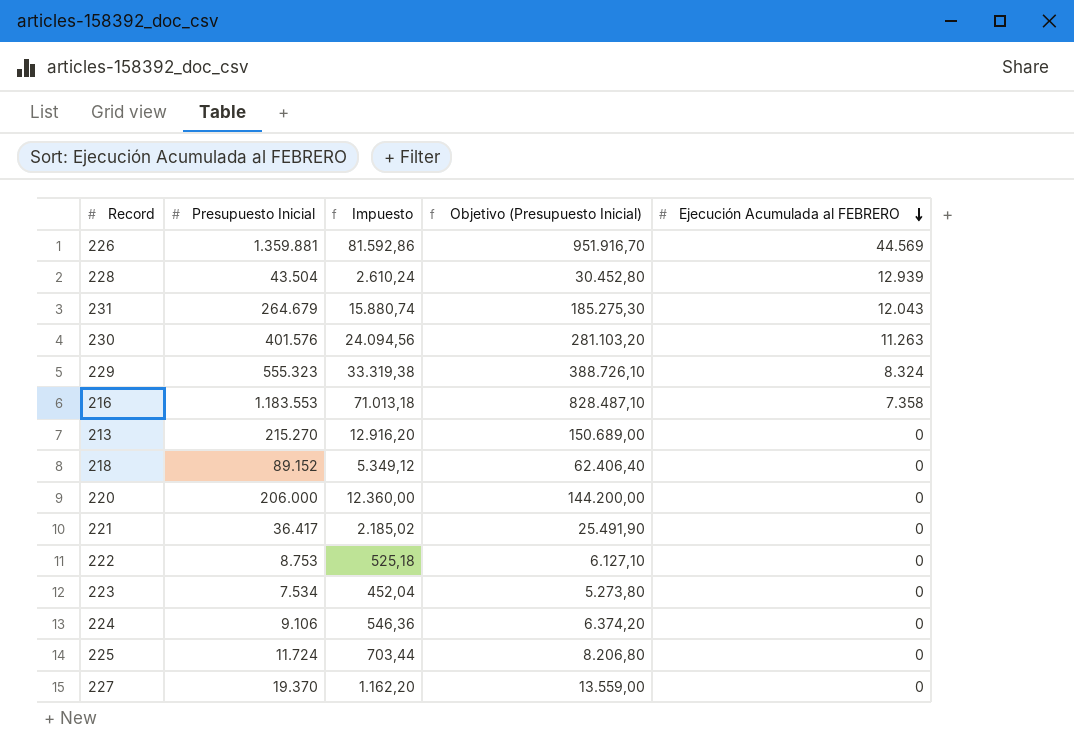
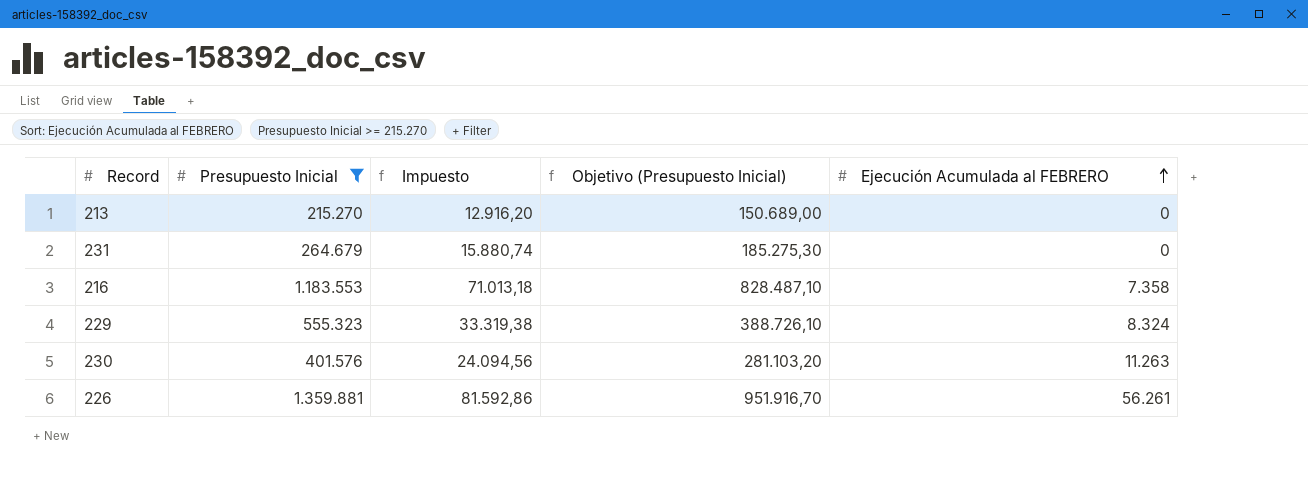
filter: none -> Presupuesto Inicial >= 215.270
row order: Ejecución Acumulada al FEBRERO descending -> Ejecución Acumulada al FEBRERO ascending
231 | Ejecución Acumulada al FEBRERO: 12.043 -> 0
226 | Ejecución Acumulada al FEBRERO: 44.569 -> 56.261

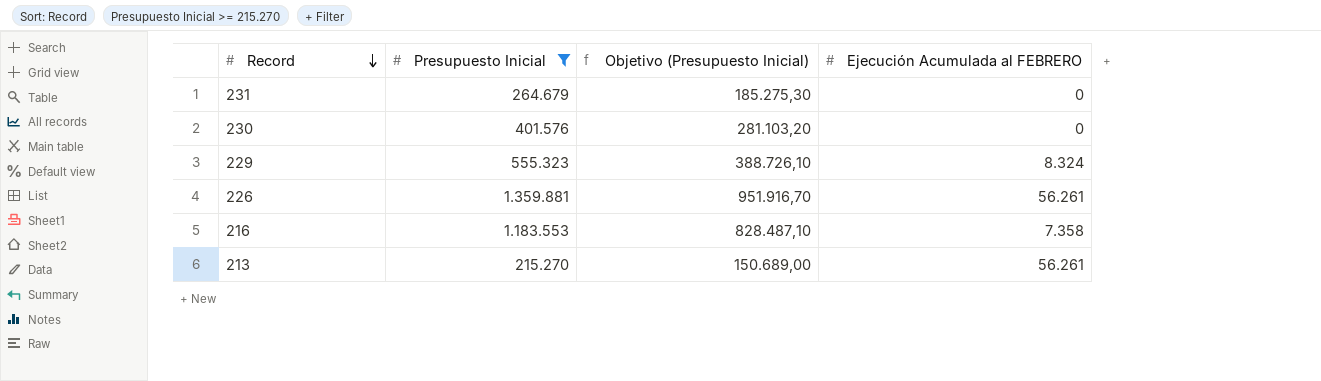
row order: Ejecución Acumulada al FEBRERO ascending -> Record descending
column Impuesto | formula: [Presupuesto Inicial] * 0,06 -> none
230 | Ejecución Acumulada al FEBRERO: 11.263 -> 0
213 | Ejecución Acumulada al FEBRERO: 0 -> 56.261

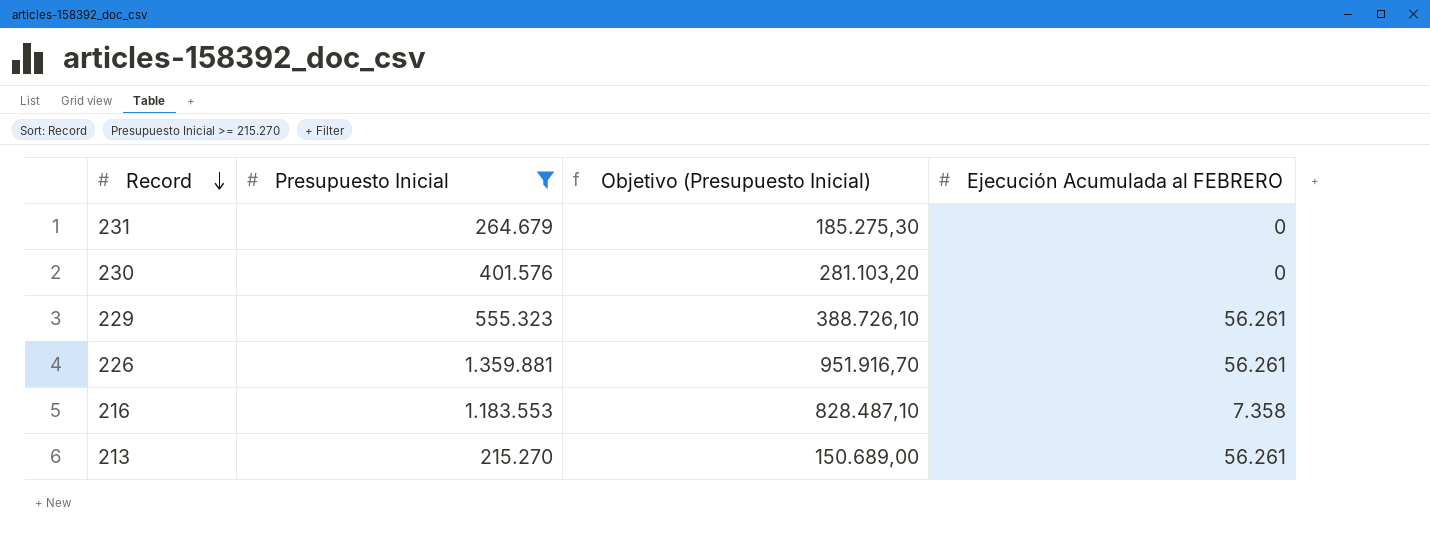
229 | Ejecución Acumulada al FEBRERO: 8.324 -> 56.261

